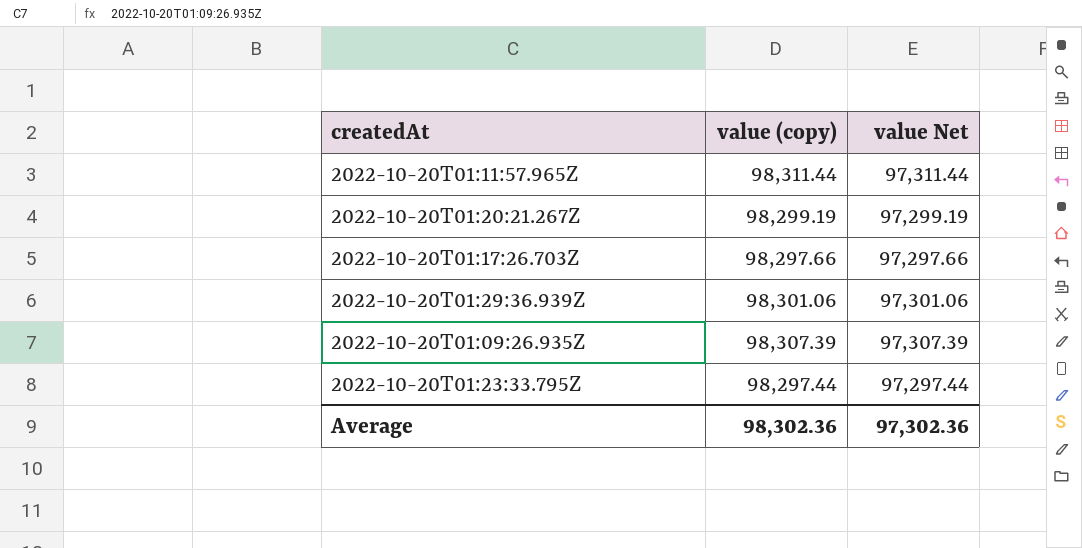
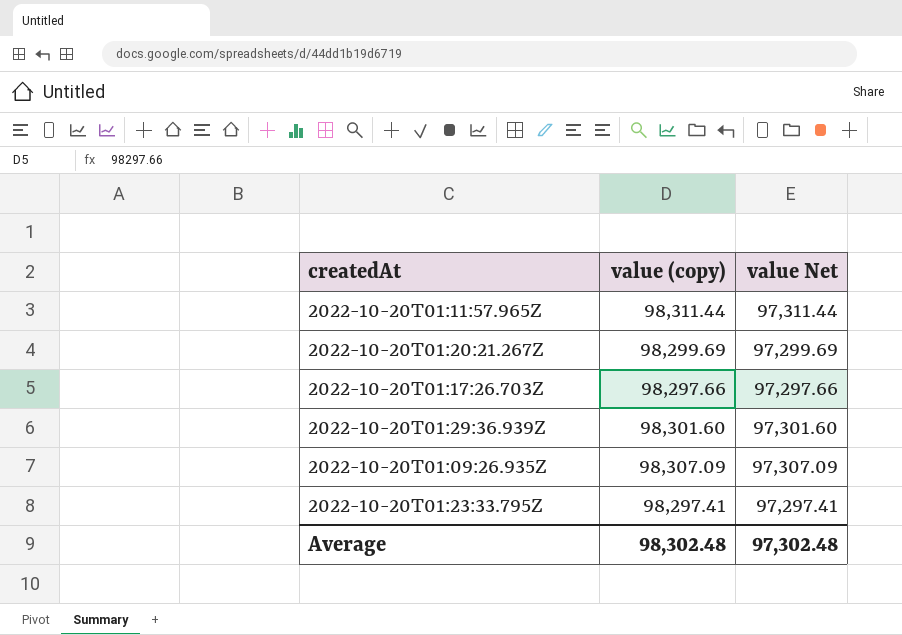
2022-10-20T01:20:21.267Z | value (copy): 98,299.19 -> 98,299.69
2022-10-20T01:20:21.267Z | value Net: 97,299.19 -> 97,299.69
2022-10-20T01:29:36.939Z | value (copy): 98,301.06 -> 98,301.60
2022-10-20T01:29:36.939Z | value Net: 97,301.06 -> 97,301.60
2022-10-20T01:09:26.935Z | value (copy): 98,307.39 -> 98,307.09
2022-10-20T01:09:26.935Z | value Net: 97,307.39 -> 97,307.09
2022-10-20T01:23:33.795Z | value (copy): 98,297.44 -> 98,297.41
2022-10-20T01:23:33.795Z | value Net: 97,297.44 -> 97,297.41
Average | value (copy): 98,302.36 -> 98,302.48
Average | value Net: 97,302.36 -> 97,302.48

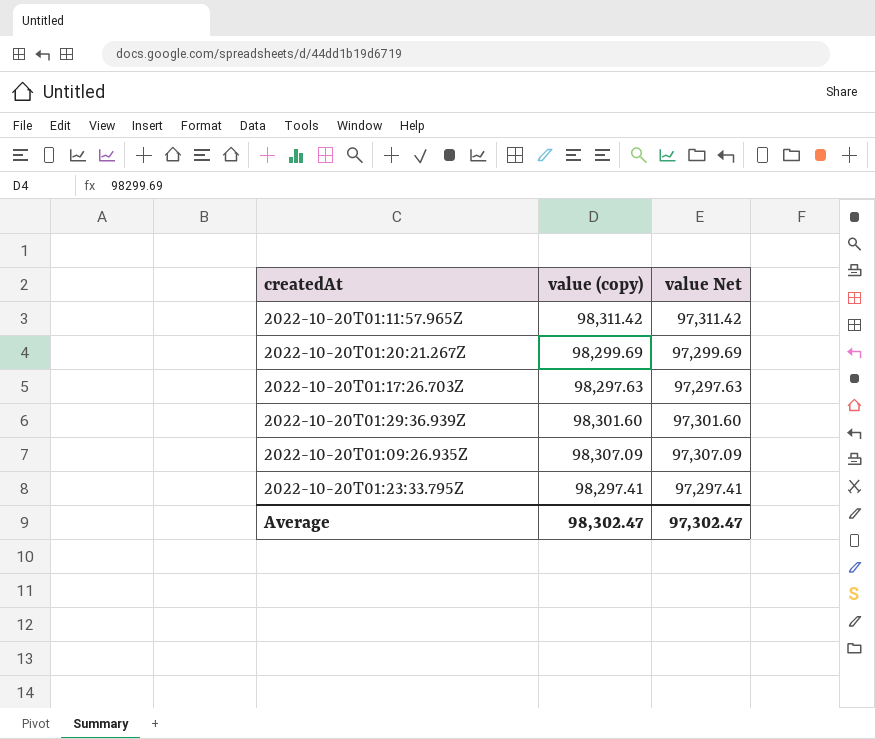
2022-10-20T01:11:57.965Z | value (copy): 98,311.44 -> 98,311.42
2022-10-20T01:11:57.965Z | value Net: 97,311.44 -> 97,311.42
2022-10-20T01:17:26.703Z | value (copy): 98,297.66 -> 98,297.63
2022-10-20T01:17:26.703Z | value Net: 97,297.66 -> 97,297.63
Average | value (copy): 98,302.48 -> 98,302.47
Average | value Net: 97,302.48 -> 97,302.47

